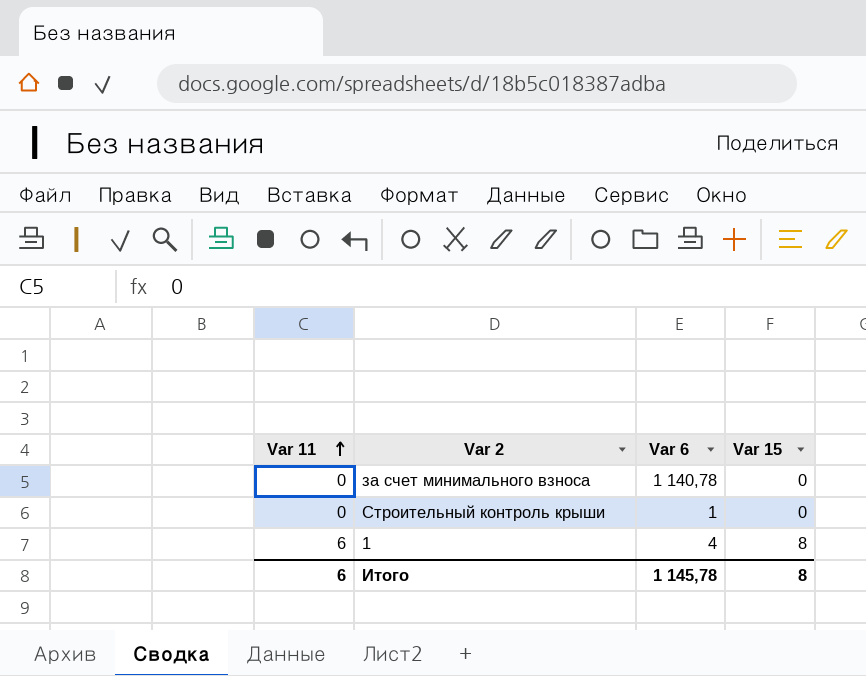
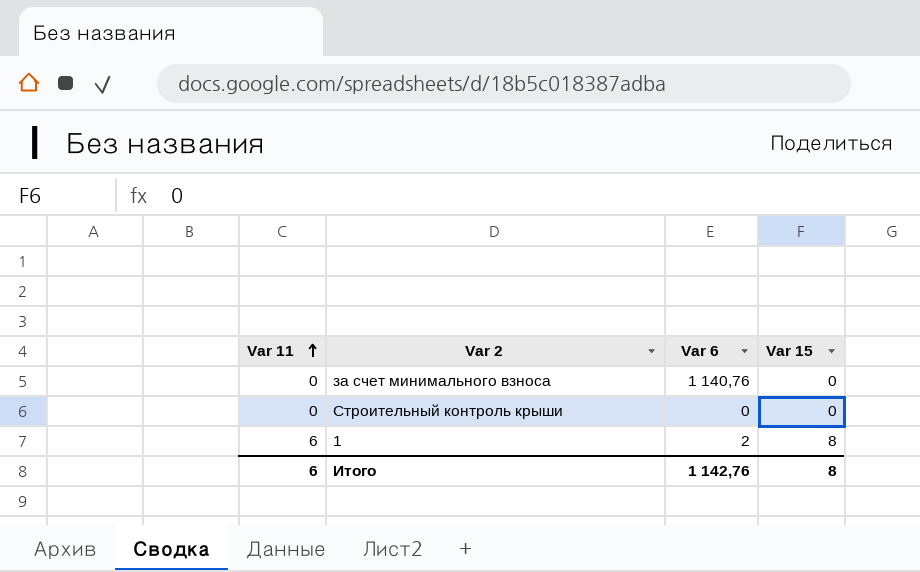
за счет минимального взноса | Var 6: 1 140,78 -> 1 140,76
Строительный контроль крыши | Var 6: 1 -> 0
1 | Var 6: 4 -> 2
Итого | Var 6: 1 145,78 -> 1 142,76

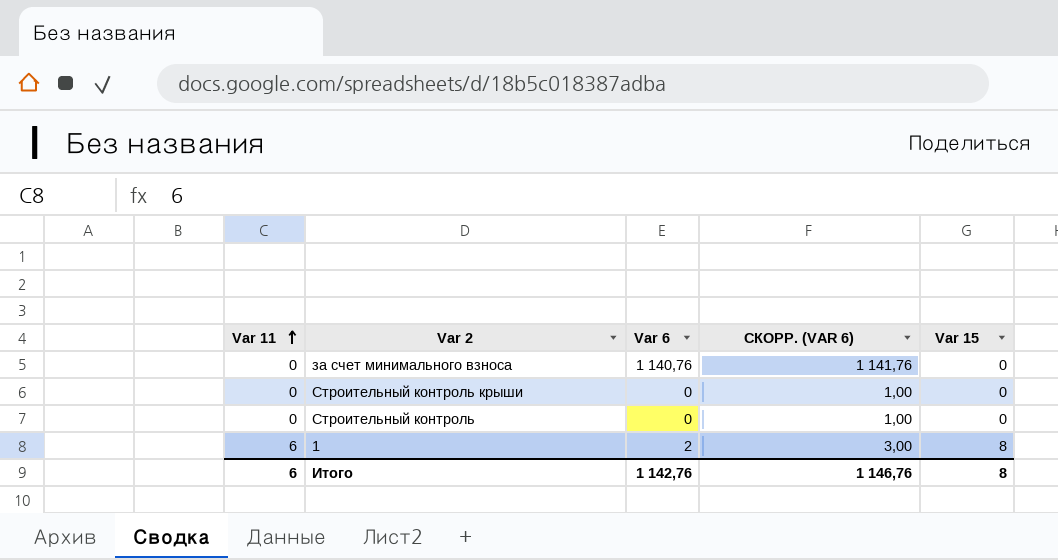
column СКОРР. (VAR 6) | formula: none -> [Var 6] + 1
row Строительный контроль: none -> 0 | 0 | 1,00 | 0

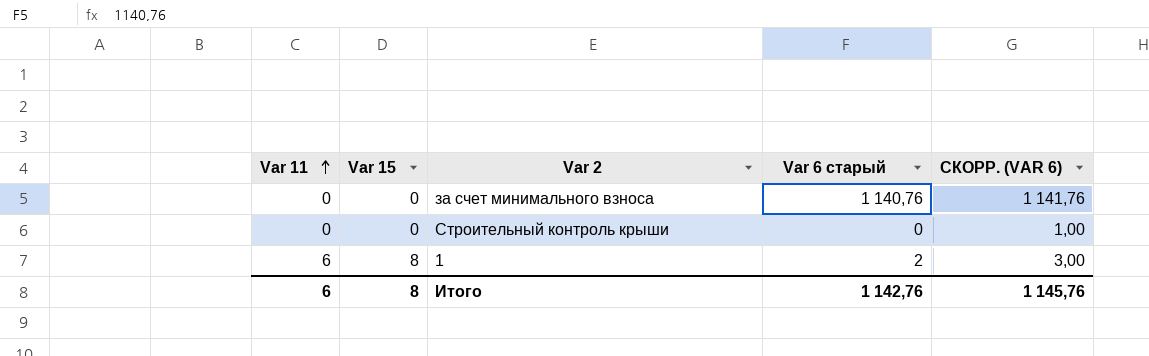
column Var 15 | position: 5 -> 2
column name: Var 6 -> Var 6 старый
row Строительный контроль: 0 | 0 | 1,00 | 0 -> none
Итого | СКОРР. (VAR 6): 1 146,76 -> 1 145,76

